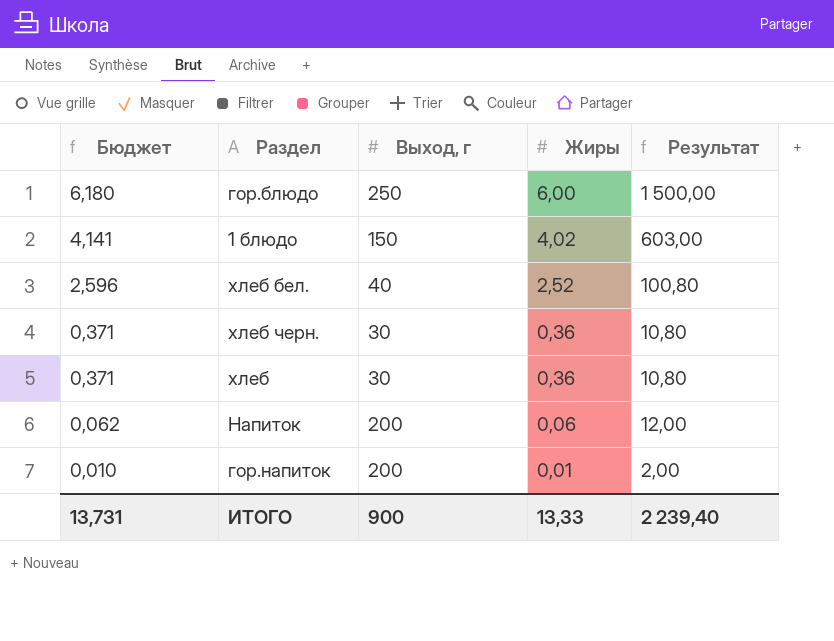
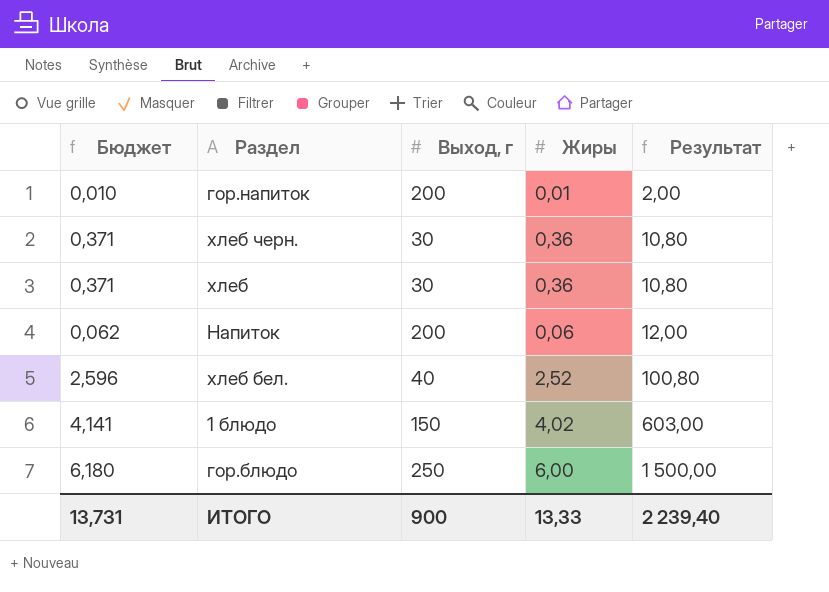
row order: Бюджет descending -> Результат ascending

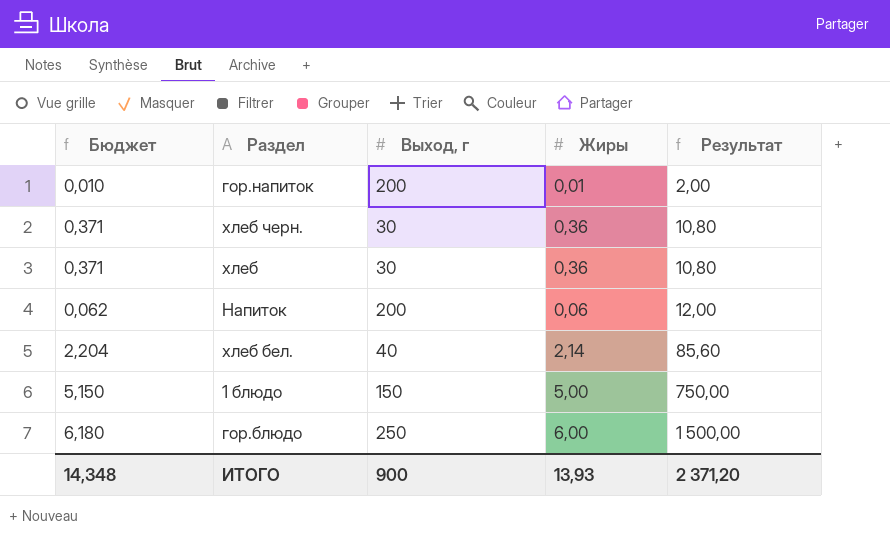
хлеб бел. | Бюджет: 2,596 -> 2,204
хлеб бел. | Жиры: 2,52 -> 2,14
хлеб бел. | Результат: 100,80 -> 85,60
1 блюдо | Бюджет: 4,141 -> 5,150
1 блюдо | Жиры: 4,02 -> 5,00
1 блюдо | Результат: 603,00 -> 750,00
ИТОГО | Бюджет: 13,731 -> 14,348
ИТОГО | Жиры: 13,33 -> 13,93
ИТОГО | Результат: 2 239,40 -> 2 371,20

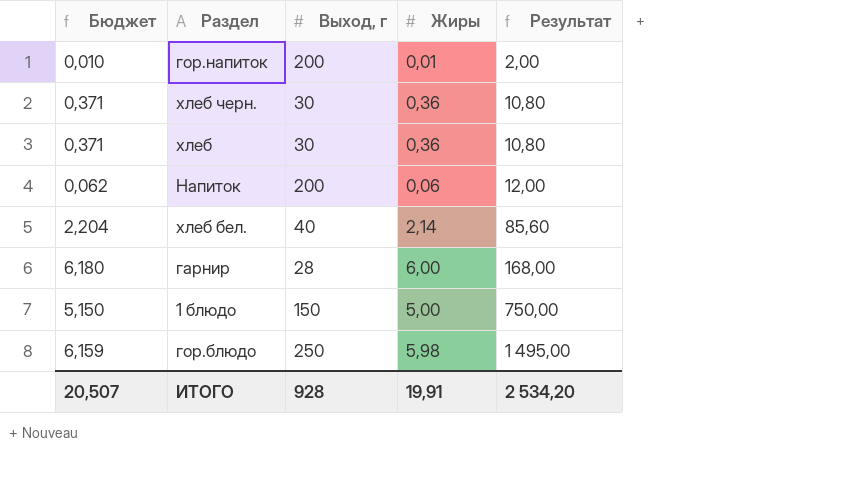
row гарнир: none -> 6,180 | 28 | 6,00 | 168,00
гор.блюдо | Бюджет: 6,180 -> 6,159
гор.блюдо | Жиры: 6,00 -> 5,98
гор.блюдо | Результат: 1 500,00 -> 1 495,00
ИТОГО | Бюджет: 14,348 -> 20,507
ИТОГО | Выход, г: 900 -> 928
ИТОГО | Жиры: 13,93 -> 19,91
ИТОГО | Результат: 2 371,20 -> 2 534,20

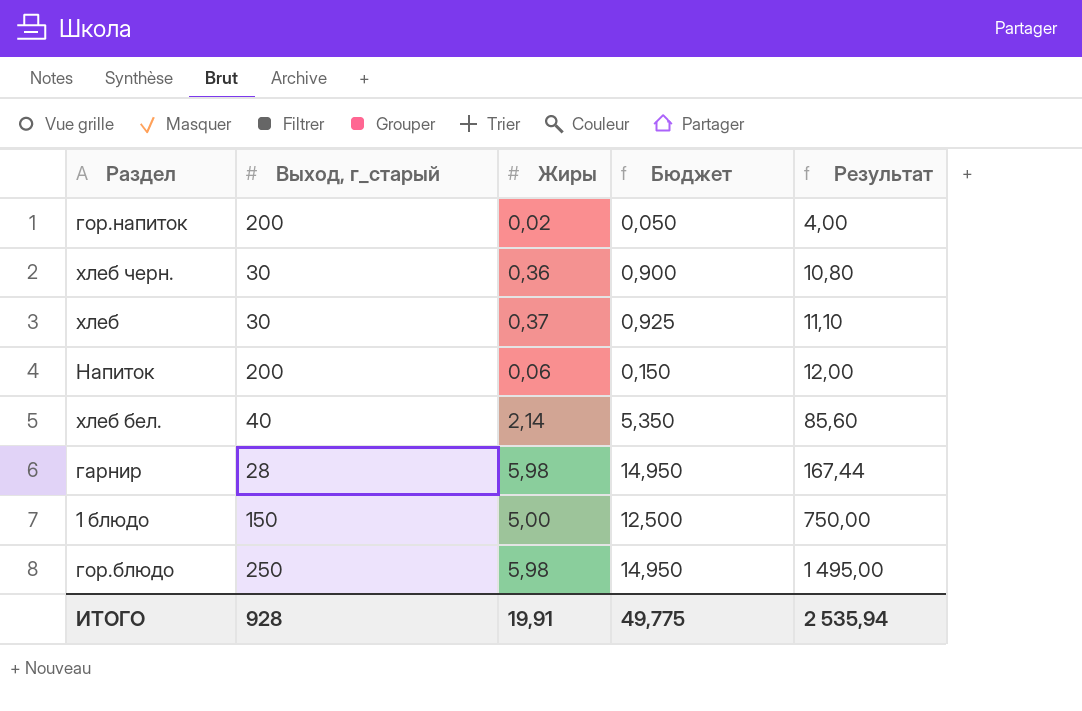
column name: Выход, г -> Выход, г_старый
column Бюджет | formula: [Жиры] * 1,03 -> [Жиры] * 2,5
column Бюджет | position: 1 -> 4
гор.напиток | Жиры: 0,01 -> 0,02
гор.напиток | Результат: 2,00 -> 4,00
хлеб | Жиры: 0,36 -> 0,37
хлеб | Результат: 10,80 -> 11,10
гарнир | Жиры: 6,00 -> 5,98
гарнир | Результат: 168,00 -> 167,44
ИТОГО | Бюджет: 20,507 -> 49,775
ИТОГО | Результат: 2 534,20 -> 2 535,94

